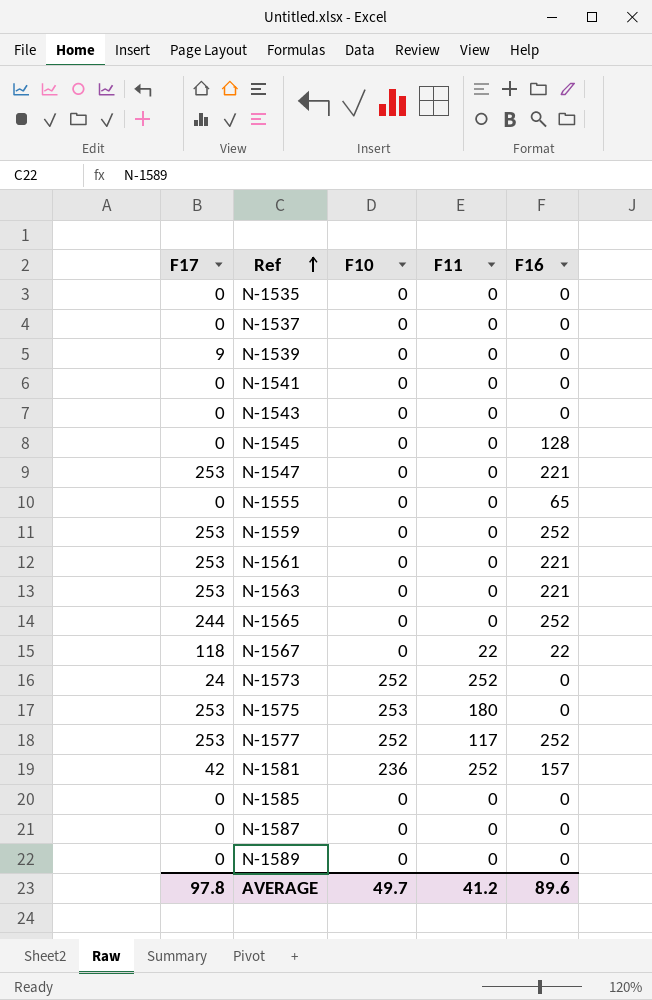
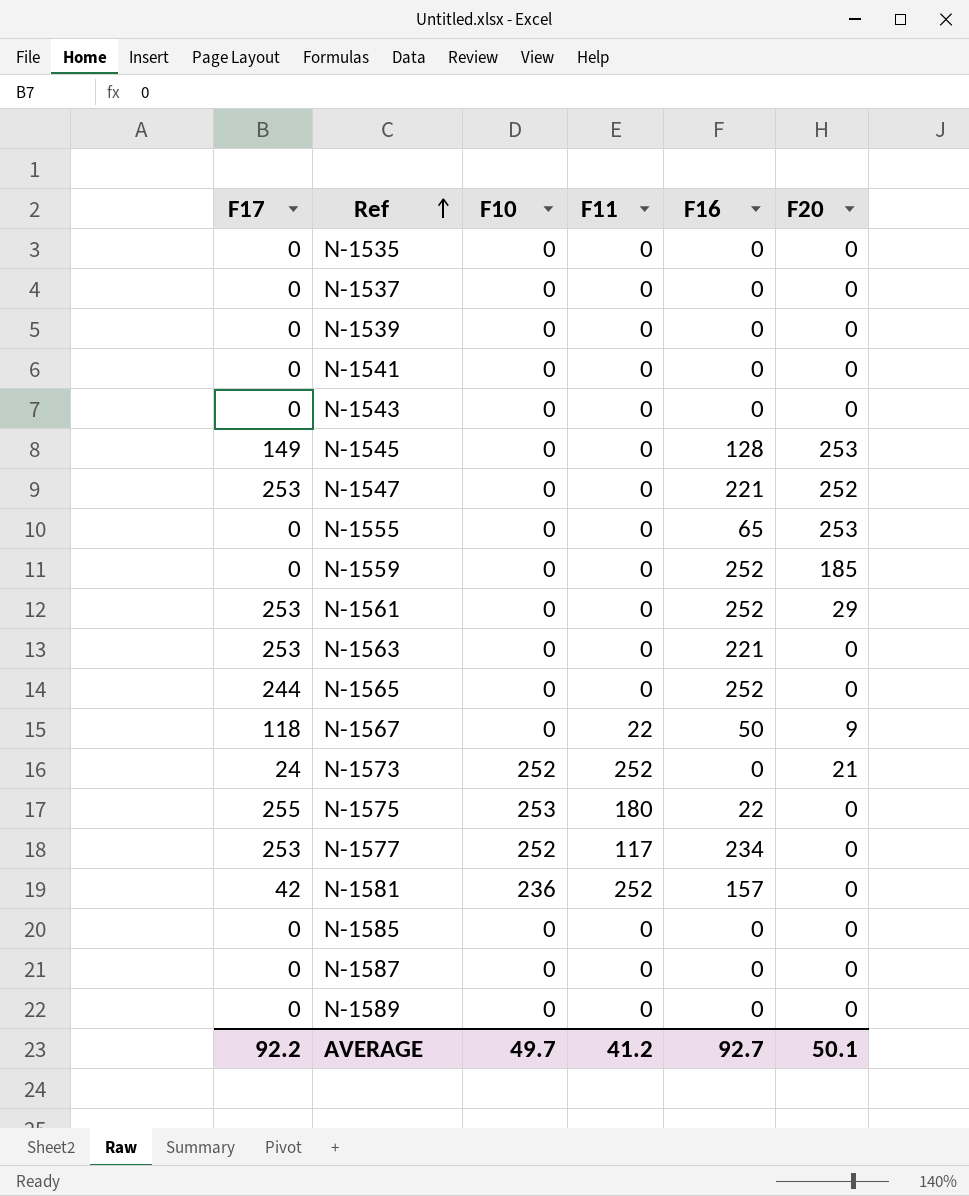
column F20 | position: none -> 6
N-1539 | F17: 9 -> 0
N-1545 | F17: 0 -> 149
N-1559 | F17: 253 -> 0
N-1561 | F16: 221 -> 252
N-1567 | F16: 22 -> 50
N-1575 | F17: 253 -> 255
N-1575 | F16: 0 -> 22
N-1577 | F16: 252 -> 234
AVERAGE | F17: 97.8 -> 92.2
AVERAGE | F16: 89.6 -> 92.7

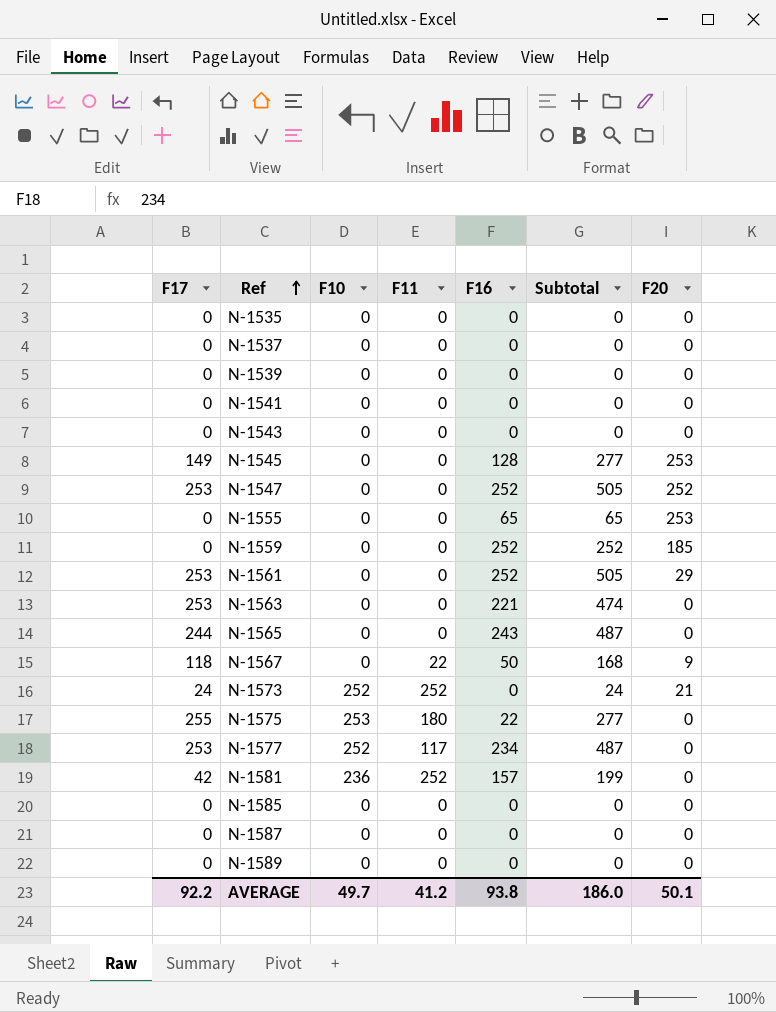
column Subtotal | formula: none -> [F17] + [F16]
N-1547 | F16: 221 -> 252
N-1565 | F16: 252 -> 243
AVERAGE | F16: 92.7 -> 93.8

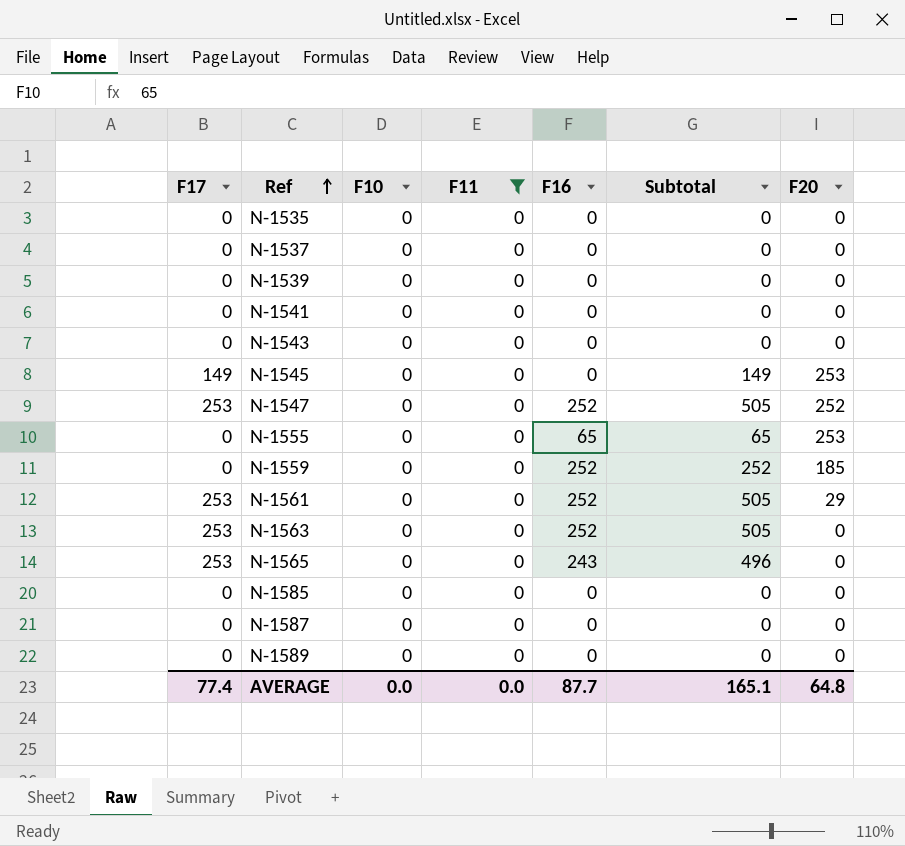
filter: none -> F11 = 0
N-1545 | F16: 128 -> 0
N-1545 | Subtotal: 277 -> 149
N-1563 | F16: 221 -> 252
N-1563 | Subtotal: 474 -> 505
N-1565 | F17: 244 -> 253
N-1565 | Subtotal: 487 -> 496
AVERAGE | F17: 92.2 -> 77.4
AVERAGE | F10: 49.7 -> 0.0
AVERAGE | F11: 41.2 -> 0.0
AVERAGE | F16: 93.8 -> 87.7
AVERAGE | Subtotal: 186.0 -> 165.1
AVERAGE | F20: 50.1 -> 64.8

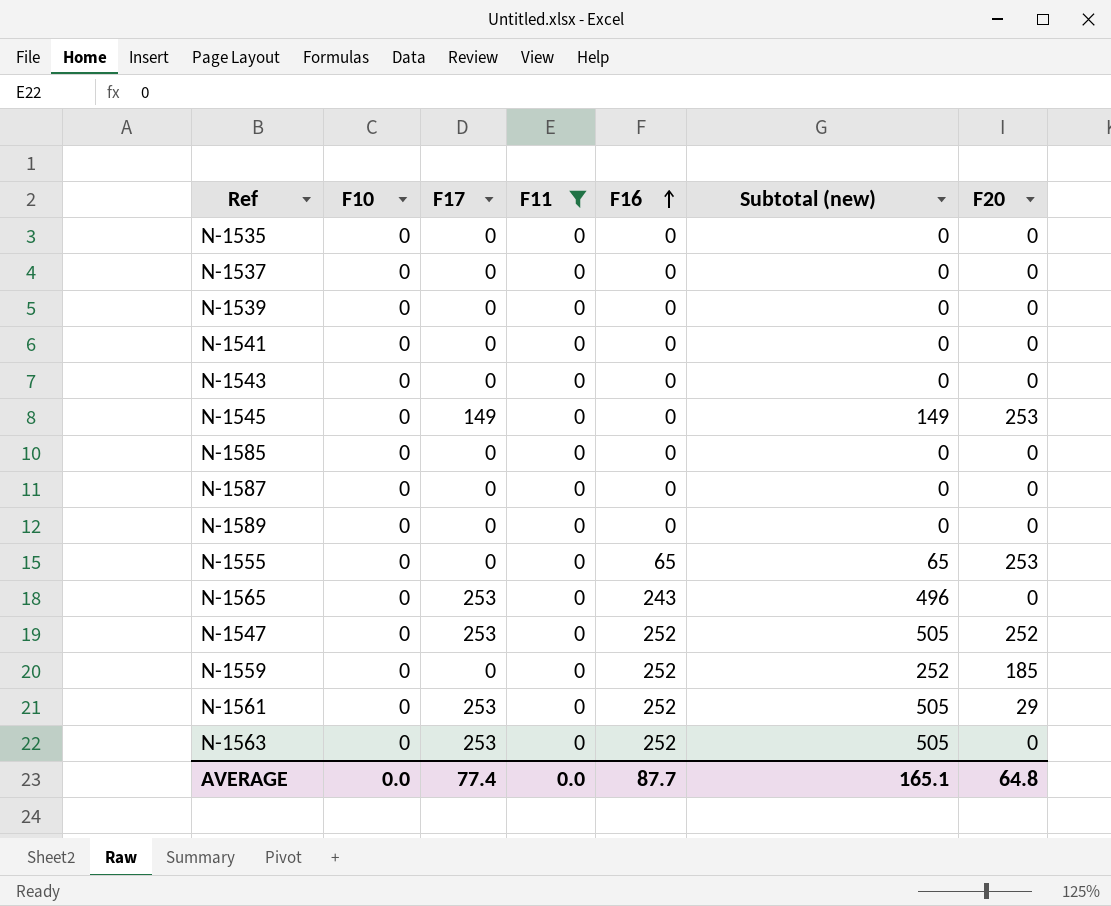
row order: Ref ascending -> F16 ascending
column F17 | position: 1 -> 3
column name: Subtotal -> Subtotal (new)

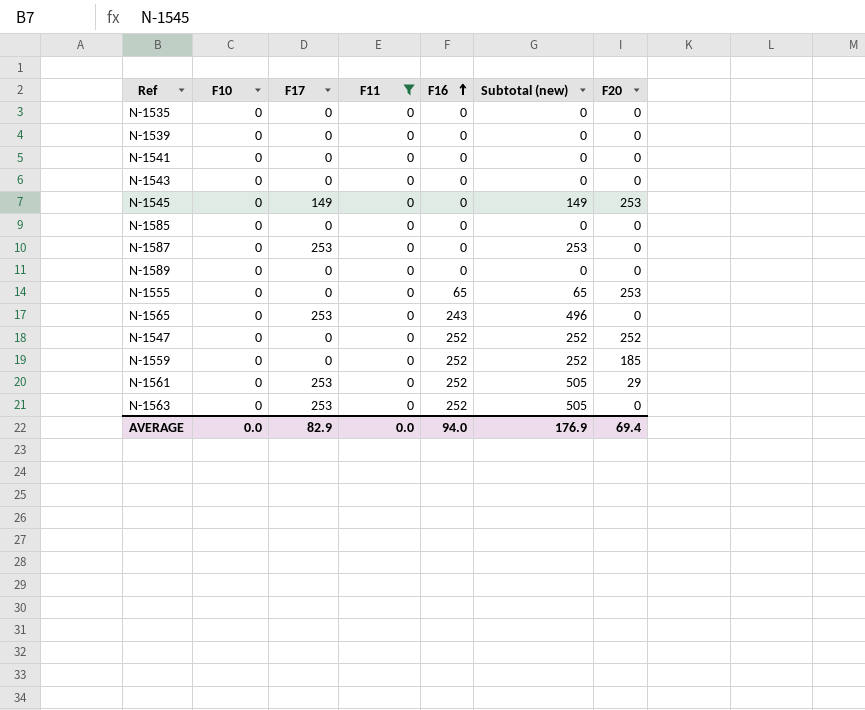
row N-1537: 0 | 0 | 0 | 0 | 0 | 0 -> none
N-1587 | F17: 0 -> 253
N-1587 | Subtotal (new): 0 -> 253
N-1547 | F17: 253 -> 0
N-1547 | Subtotal (new): 505 -> 252
AVERAGE | F17: 77.4 -> 82.9
AVERAGE | F16: 87.7 -> 94.0
AVERAGE | Subtotal (new): 165.1 -> 176.9
AVERAGE | F20: 64.8 -> 69.4

